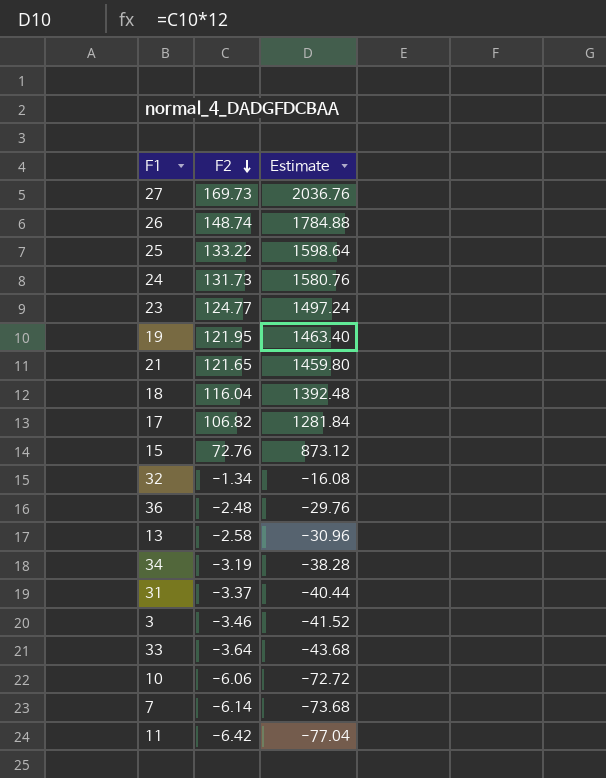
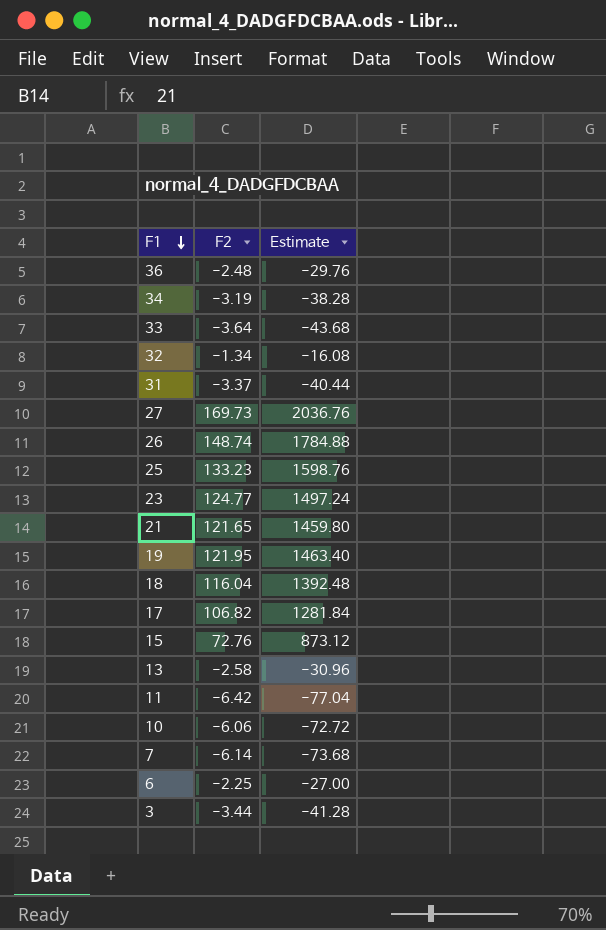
row order: F2 descending -> F1 descending
row 24: 131.73 | 1580.76 -> none
25 | F2: 133.22 -> 133.23
25 | Estimate: 1598.64 -> 1598.76
row 6: none -> -2.25 | -27.00
3 | F2: -3.46 -> -3.44
3 | Estimate: -41.52 -> -41.28

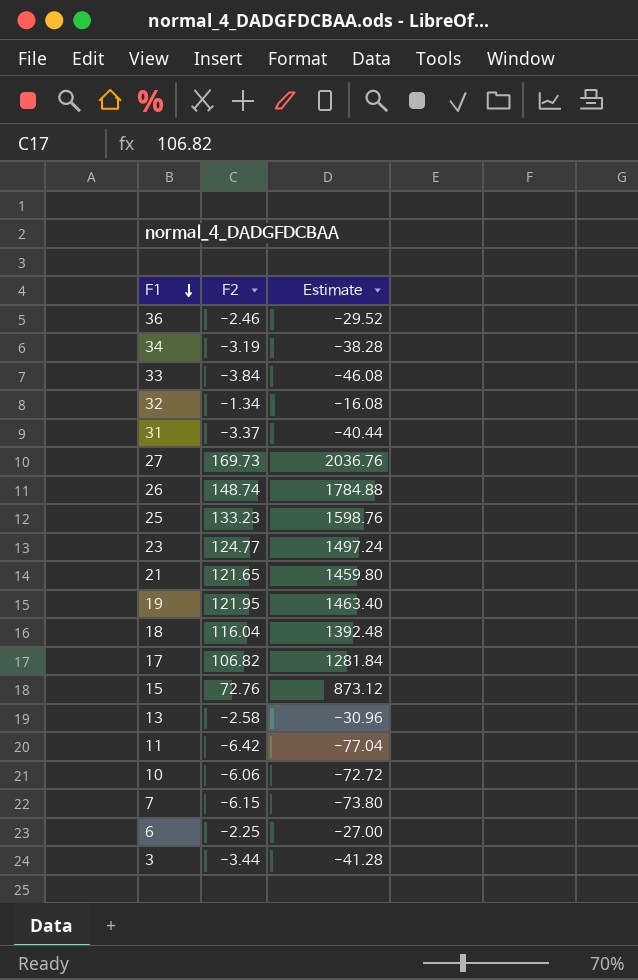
36 | F2: -2.48 -> -2.46
36 | Estimate: -29.76 -> -29.52
33 | F2: -3.64 -> -3.84
33 | Estimate: -43.68 -> -46.08
7 | F2: -6.14 -> -6.15
7 | Estimate: -73.68 -> -73.80

